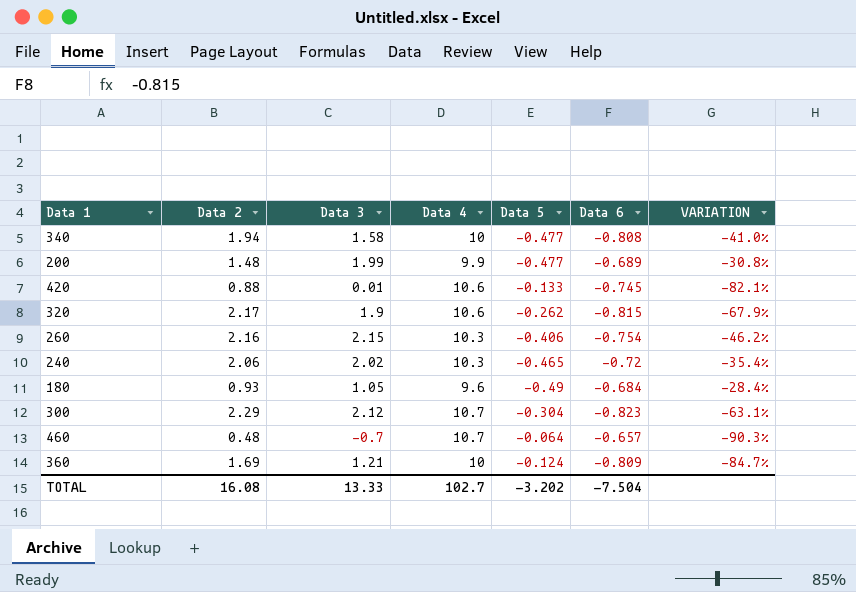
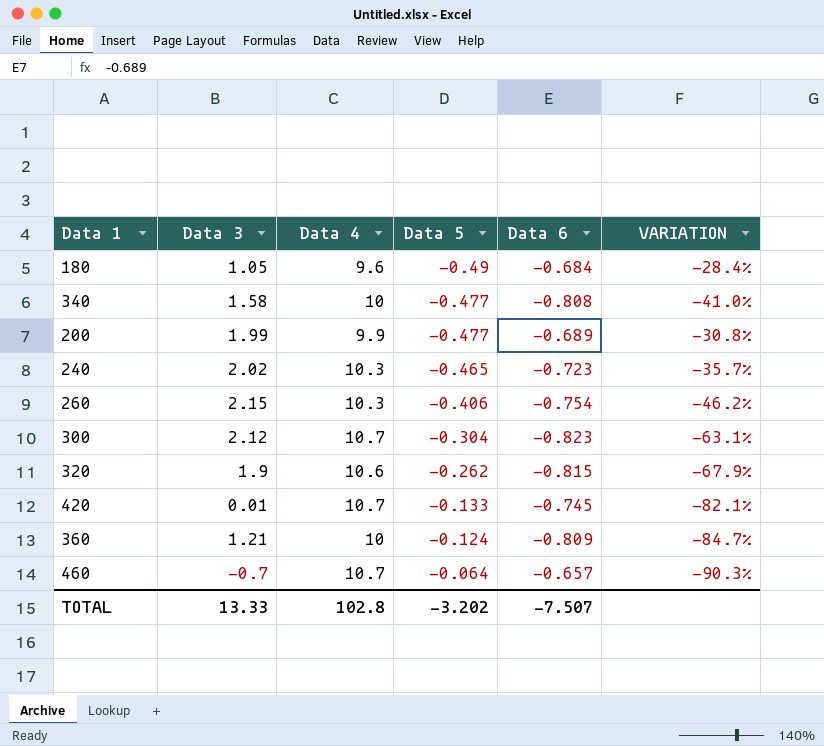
row order: none -> Data 5 ascending
column Data 2 | position: 2 -> none
240 | Data 6: -0.72 -> -0.723
240 | VARIATION: -35.4% -> -35.7%
420 | Data 4: 10.6 -> 10.7
TOTAL | Data 4: 102.7 -> 102.8
TOTAL | Data 6: -7.504 -> -7.507

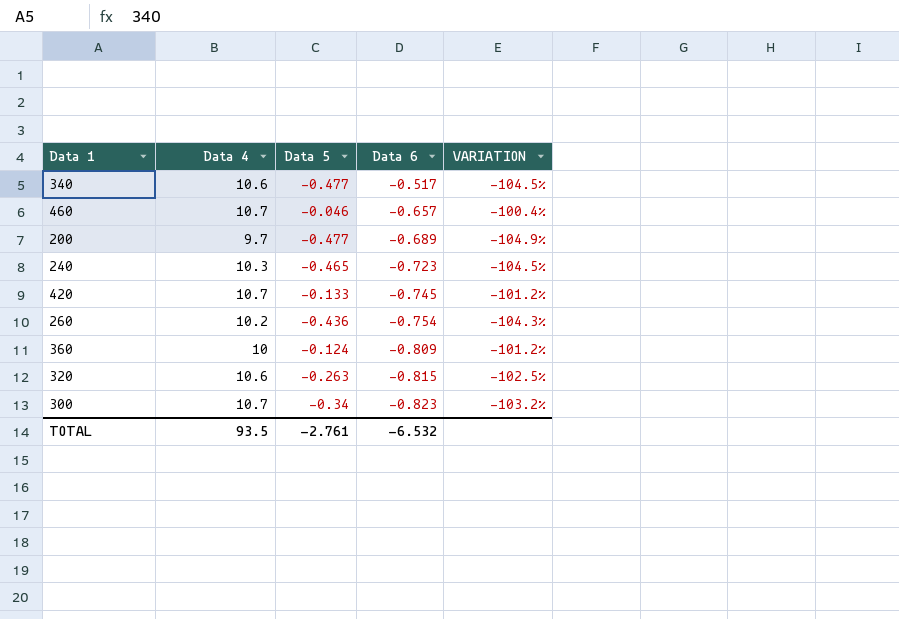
row order: Data 5 ascending -> Data 6 descending
column Data 3 | position: 2 -> none
column VARIATION | formula: ([Data 5] - [Data 6]) / [Data 6] -> ([Data 5] - [Data 4]) / [Data 4]
row 180: 1.05 | 9.6 | -0.49 | -0.684 | -28.4% -> none
340 | Data 4: 10 -> 10.6
340 | Data 6: -0.808 -> -0.517
460 | Data 5: -0.064 -> -0.046
200 | Data 4: 9.9 -> 9.7
260 | Data 4: 10.3 -> 10.2
260 | Data 5: -0.406 -> -0.436
320 | Data 5: -0.262 -> -0.263
300 | Data 5: -0.304 -> -0.34
TOTAL | Data 4: 102.8 -> 93.5
TOTAL | Data 5: -3.202 -> -2.761
TOTAL | Data 6: -7.507 -> -6.532

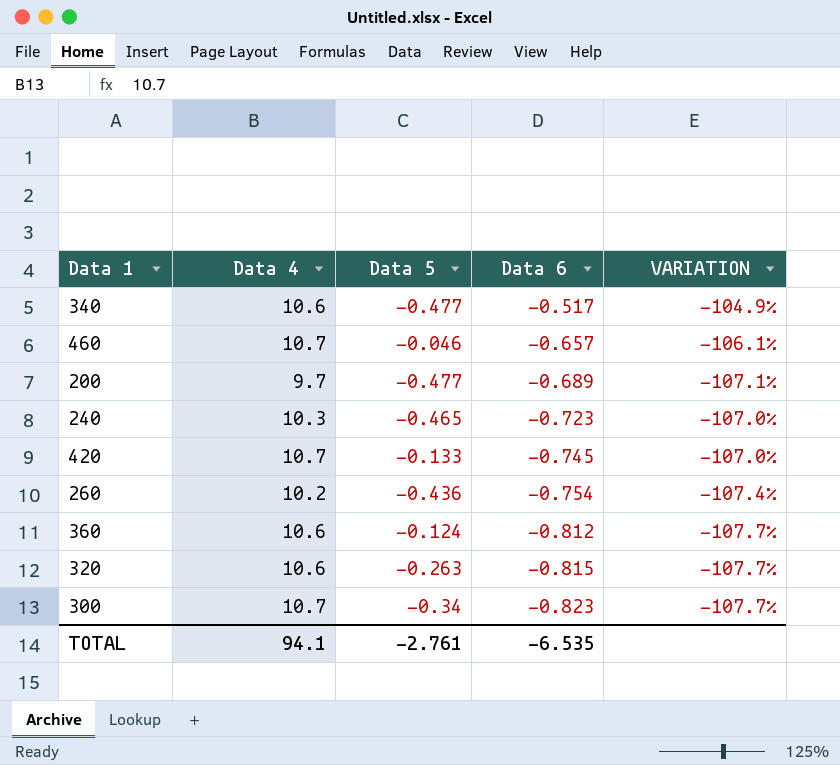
column VARIATION | formula: ([Data 5] - [Data 4]) / [Data 4] -> ([Data 6] - [Data 4]) / [Data 4]
360 | Data 4: 10 -> 10.6
360 | Data 6: -0.809 -> -0.812
TOTAL | Data 4: 93.5 -> 94.1
TOTAL | Data 6: -6.532 -> -6.535

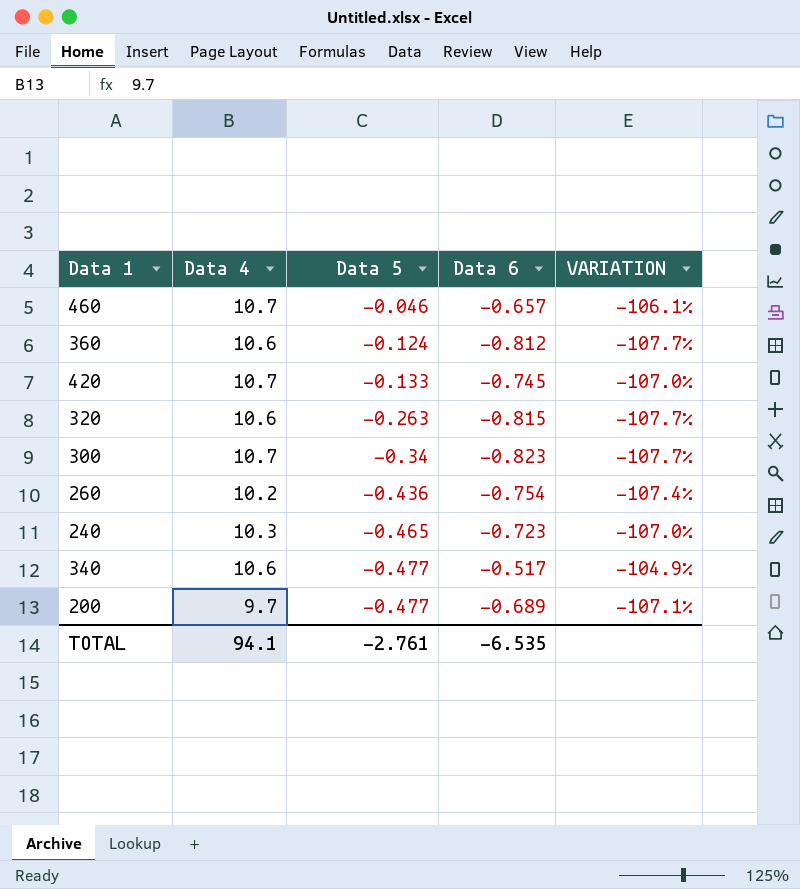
row order: Data 6 descending -> Data 5 descending

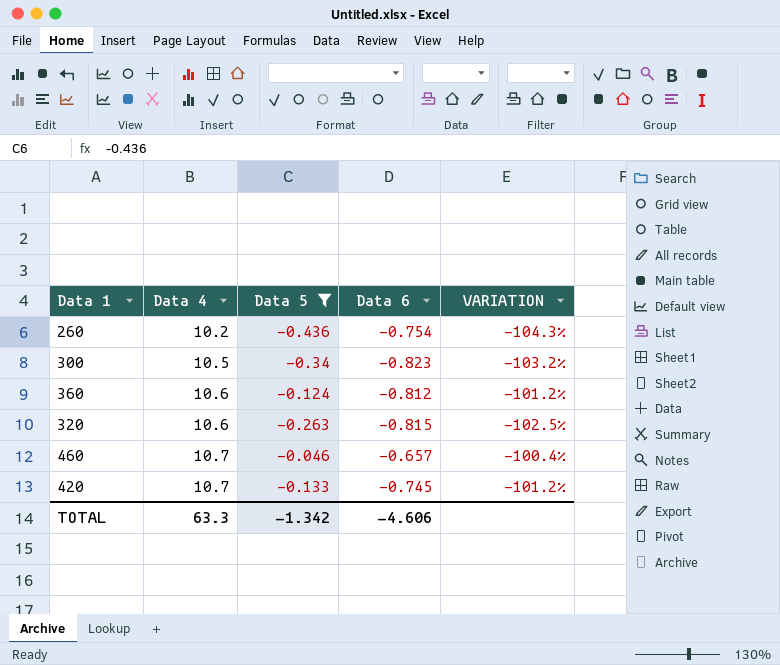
filter: none -> Data 5 >= -0.436
row order: Data 5 descending -> Data 4 ascending
column VARIATION | formula: ([Data 6] - [Data 4]) / [Data 4] -> ([Data 5] - [Data 4]) / [Data 4]
300 | Data 4: 10.7 -> 10.5
TOTAL | Data 4: 94.1 -> 63.3
TOTAL | Data 5: -2.761 -> -1.342
TOTAL | Data 6: -6.535 -> -4.606

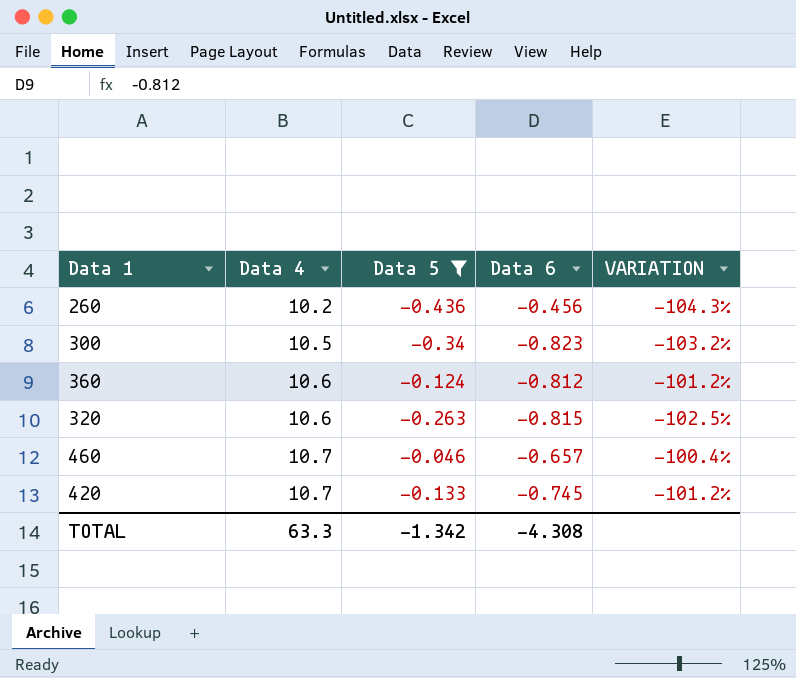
260 | Data 6: -0.754 -> -0.456
TOTAL | Data 6: -4.606 -> -4.308

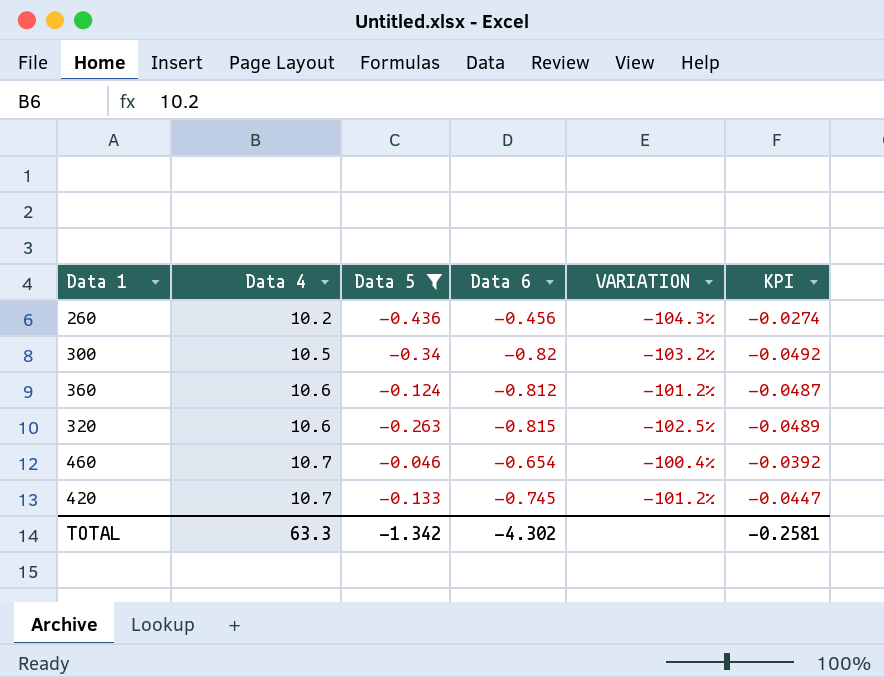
column KPI | formula: none -> [Data 6] * 0.06
300 | Data 6: -0.823 -> -0.82
460 | Data 6: -0.657 -> -0.654
TOTAL | Data 6: -4.308 -> -4.302

